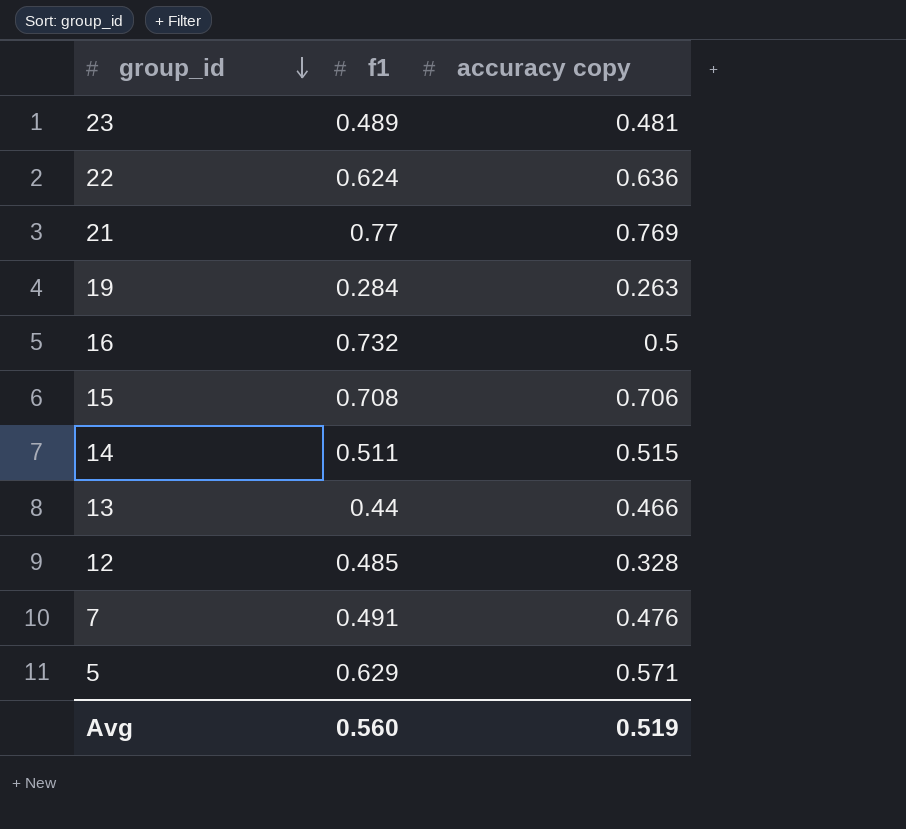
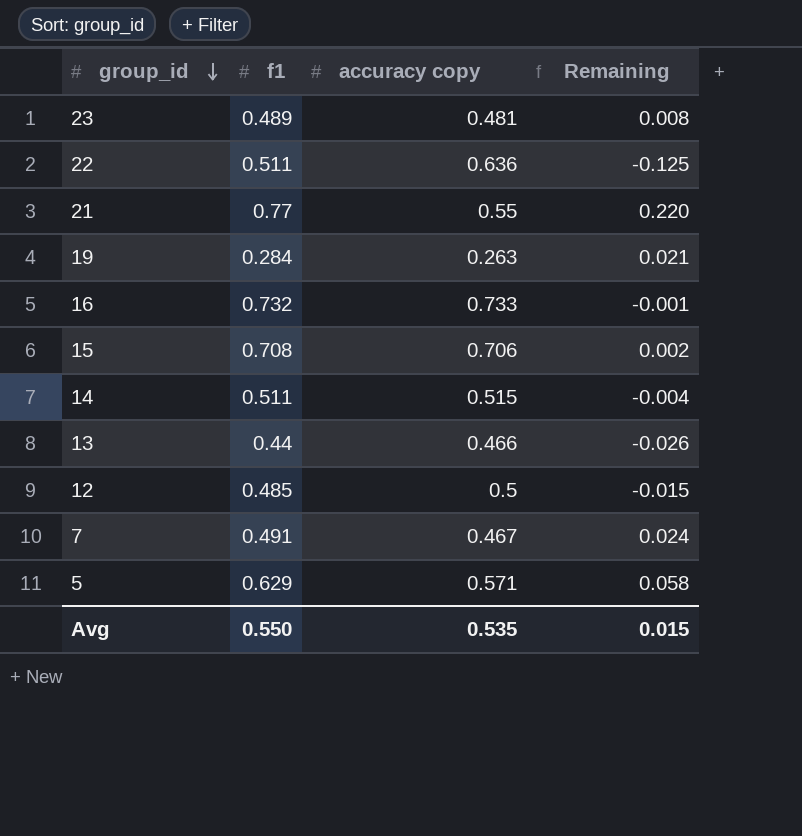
column Remaining | formula: none -> [f1] - [accuracy copy]
22 | f1: 0.624 -> 0.511
21 | accuracy copy: 0.769 -> 0.55
16 | accuracy copy: 0.5 -> 0.733
12 | accuracy copy: 0.328 -> 0.5
7 | accuracy copy: 0.476 -> 0.467
Avg | f1: 0.560 -> 0.550
Avg | accuracy copy: 0.519 -> 0.535

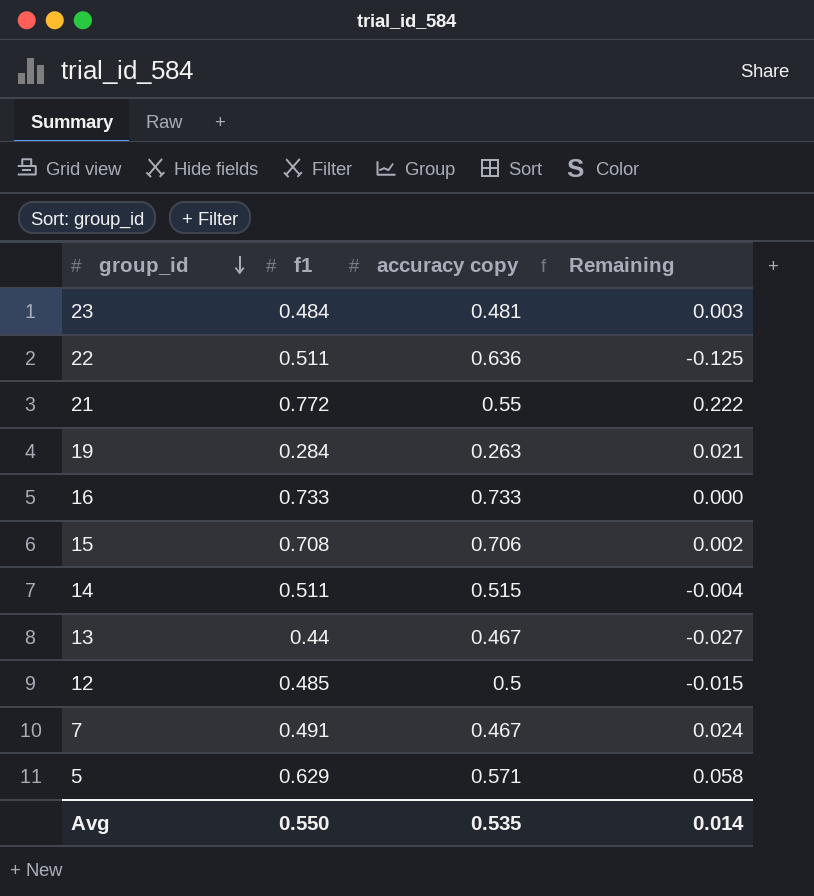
23 | f1: 0.489 -> 0.484
23 | Remaining: 0.008 -> 0.003
21 | f1: 0.77 -> 0.772
21 | Remaining: 0.220 -> 0.222
16 | f1: 0.732 -> 0.733
16 | Remaining: -0.001 -> 0.000
13 | accuracy copy: 0.466 -> 0.467
13 | Remaining: -0.026 -> -0.027
Avg | Remaining: 0.015 -> 0.014

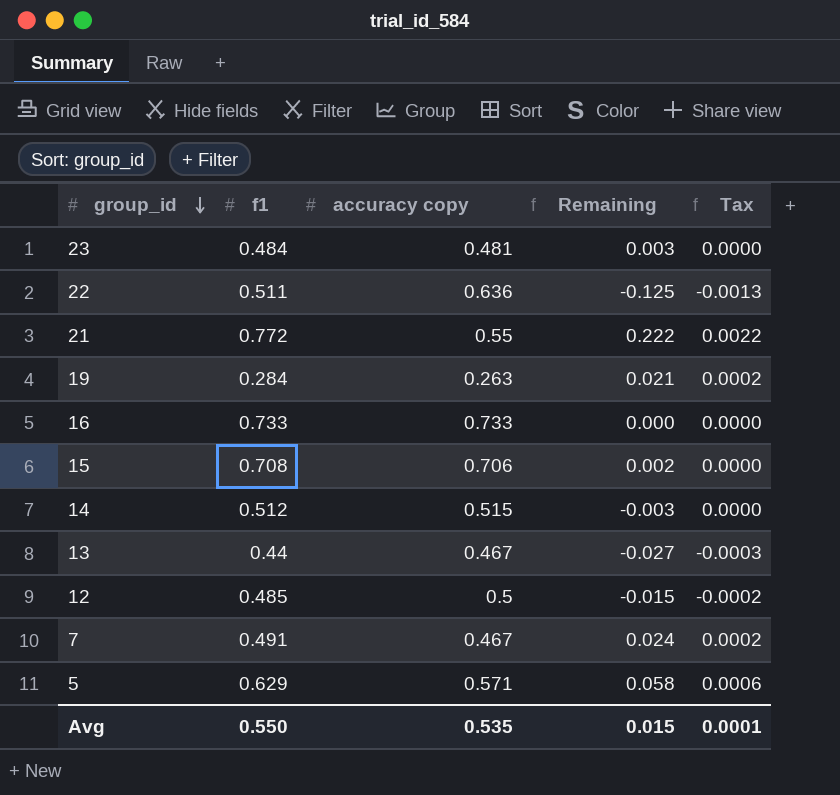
column Tax | formula: none -> [Remaining] * 0.01
14 | f1: 0.511 -> 0.512
14 | Remaining: -0.004 -> -0.003
Avg | Remaining: 0.014 -> 0.015

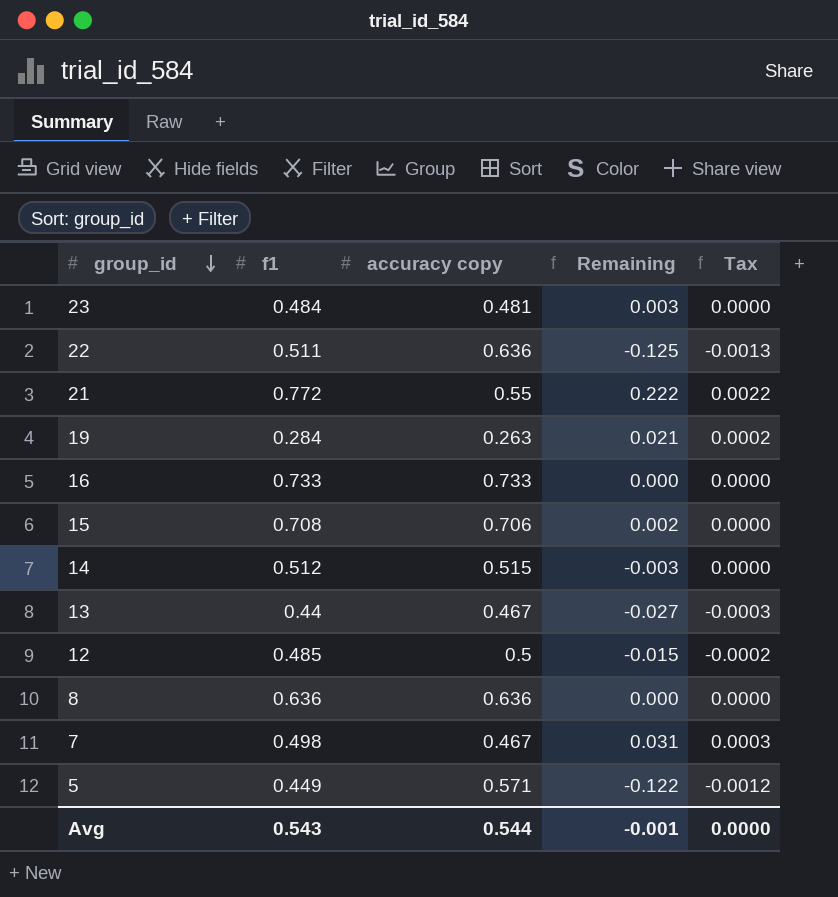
row 8: none -> 0.636 | 0.636 | 0.000 | 0.0000
7 | f1: 0.491 -> 0.498
7 | Remaining: 0.024 -> 0.031
7 | Tax: 0.0002 -> 0.0003
5 | f1: 0.629 -> 0.449
5 | Remaining: 0.058 -> -0.122
5 | Tax: 0.0006 -> -0.0012
Avg | f1: 0.550 -> 0.543
Avg | accuracy copy: 0.535 -> 0.544
Avg | Remaining: 0.015 -> -0.001
Avg | Tax: 0.0001 -> 0.0000

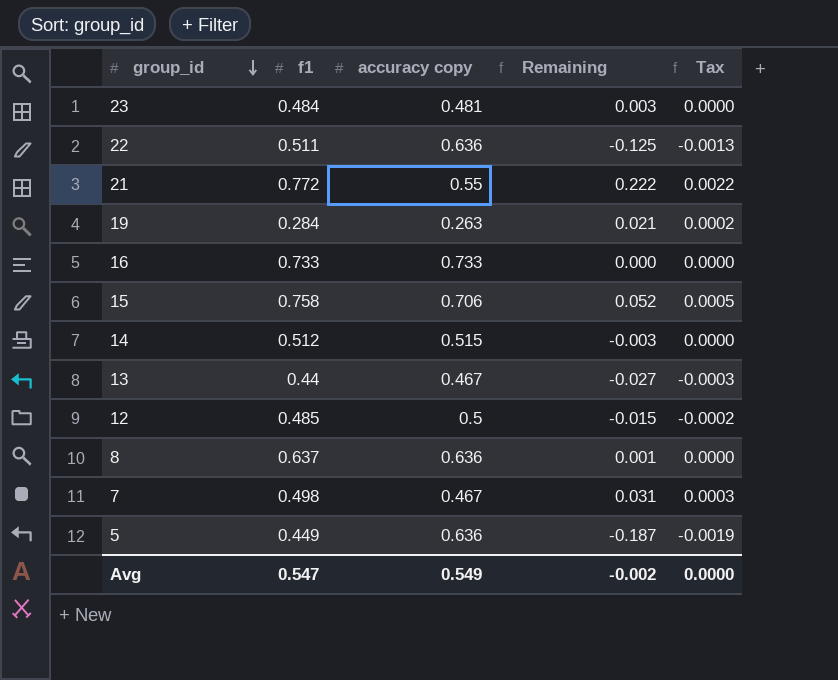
15 | f1: 0.708 -> 0.758
15 | Remaining: 0.002 -> 0.052
15 | Tax: 0.0000 -> 0.0005
8 | f1: 0.636 -> 0.637
8 | Remaining: 0.000 -> 0.001
5 | accuracy copy: 0.571 -> 0.636
5 | Remaining: -0.122 -> -0.187
5 | Tax: -0.0012 -> -0.0019
Avg | f1: 0.543 -> 0.547
Avg | accuracy copy: 0.544 -> 0.549
Avg | Remaining: -0.001 -> -0.002

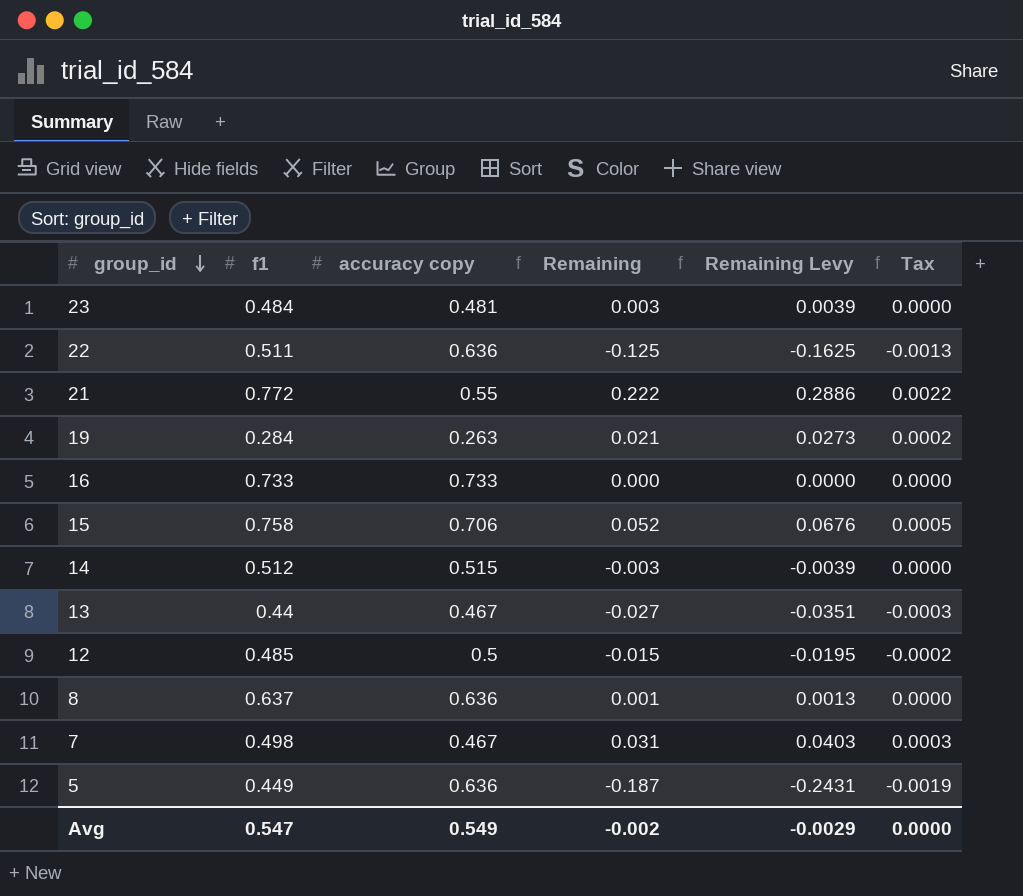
column Remaining Levy | formula: none -> [Remaining] * 1.3

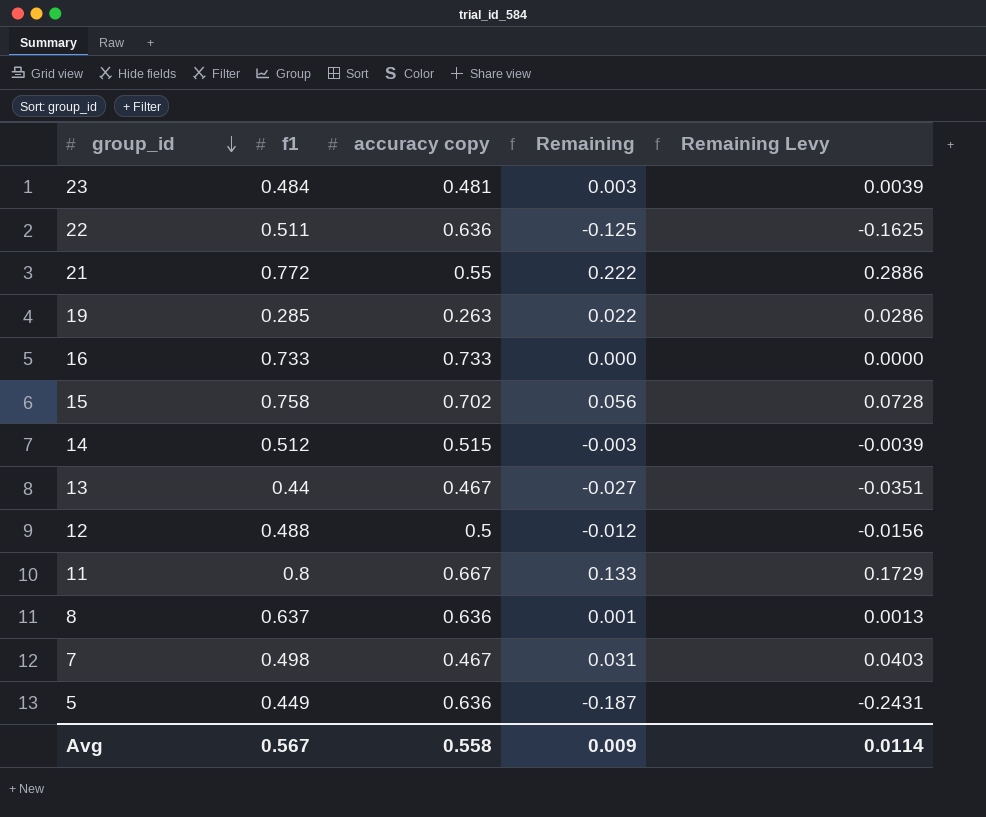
column Tax | formula: [Remaining] * 0.01 -> none
19 | f1: 0.284 -> 0.285
19 | Remaining: 0.021 -> 0.022
19 | Remaining Levy: 0.0273 -> 0.0286
15 | accuracy copy: 0.706 -> 0.702
15 | Remaining: 0.052 -> 0.056
15 | Remaining Levy: 0.0676 -> 0.0728
12 | f1: 0.485 -> 0.488
12 | Remaining: -0.015 -> -0.012
12 | Remaining Levy: -0.0195 -> -0.0156
row 11: none -> 0.8 | 0.667 | 0.133 | 0.1729
Avg | f1: 0.547 -> 0.567
Avg | accuracy copy: 0.549 -> 0.558
Avg | Remaining: -0.002 -> 0.009
Avg | Remaining Levy: -0.0029 -> 0.0114

